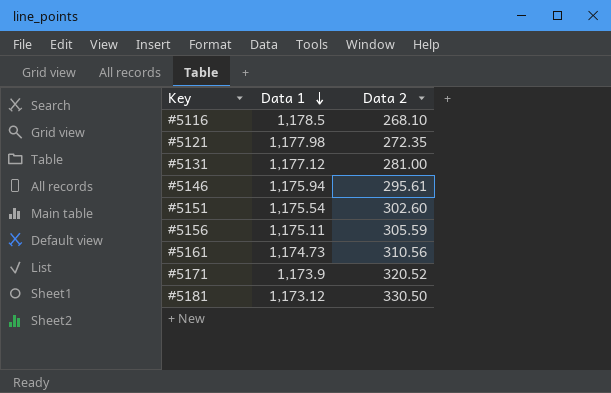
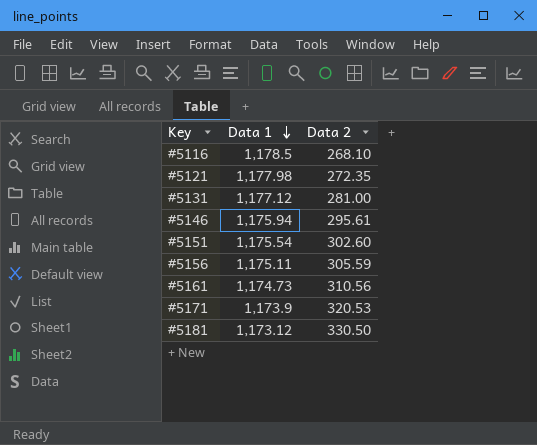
#5171 | Data 2: 320.52 -> 320.53

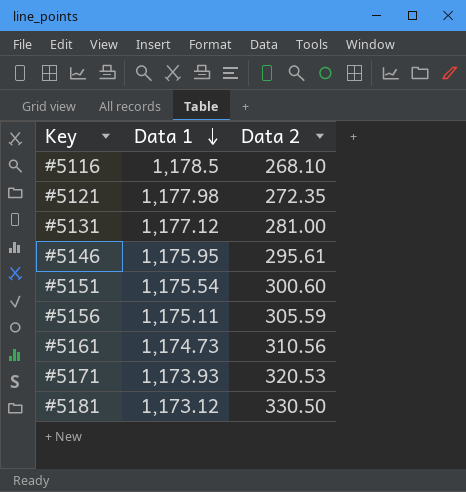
#5146 | Data 1: 1,175.94 -> 1,175.95
#5151 | Data 2: 302.60 -> 300.60
#5171 | Data 1: 1,173.9 -> 1,173.93

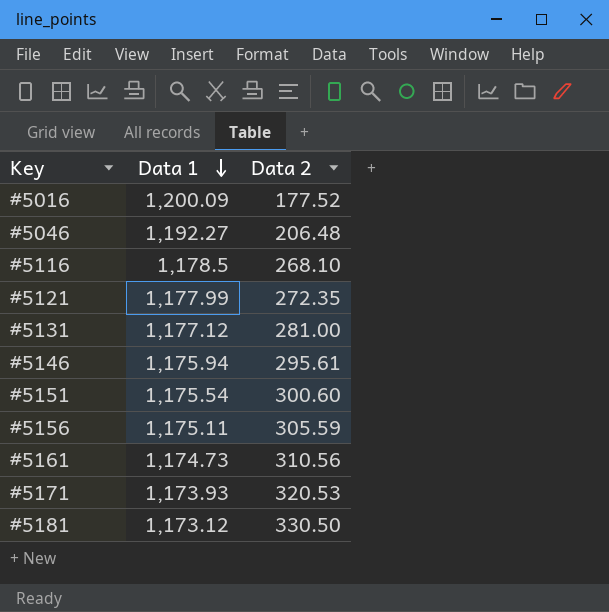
row #5016: none -> 1,200.09 | 177.52
row #5046: none -> 1,192.27 | 206.48
#5121 | Data 1: 1,177.98 -> 1,177.99
#5146 | Data 1: 1,175.95 -> 1,175.94

